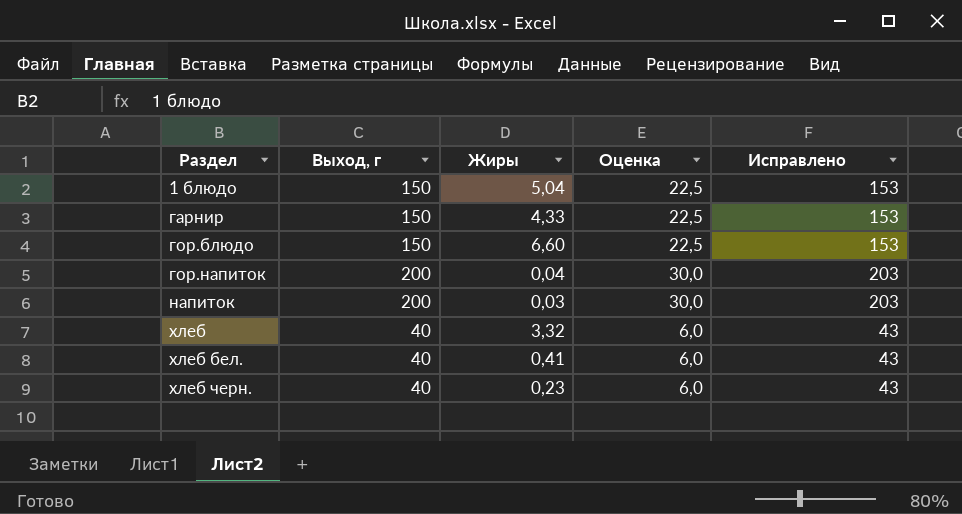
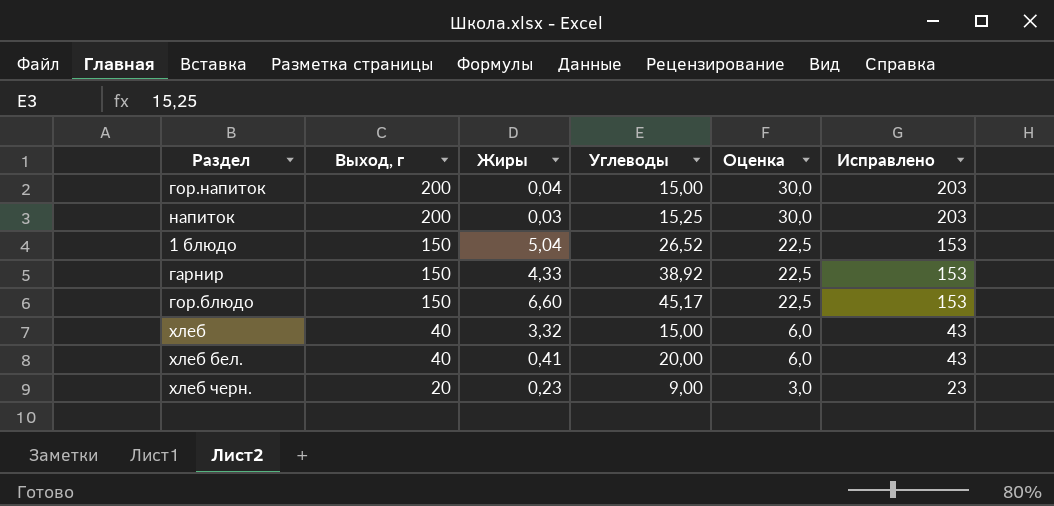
row order: Раздел ascending -> Выход, г descending
column Углеводы | position: none -> 4
хлеб черн. | Выход, г: 40 -> 20
хлеб черн. | Оценка: 6,0 -> 3,0
хлеб черн. | Исправлено: 43 -> 23

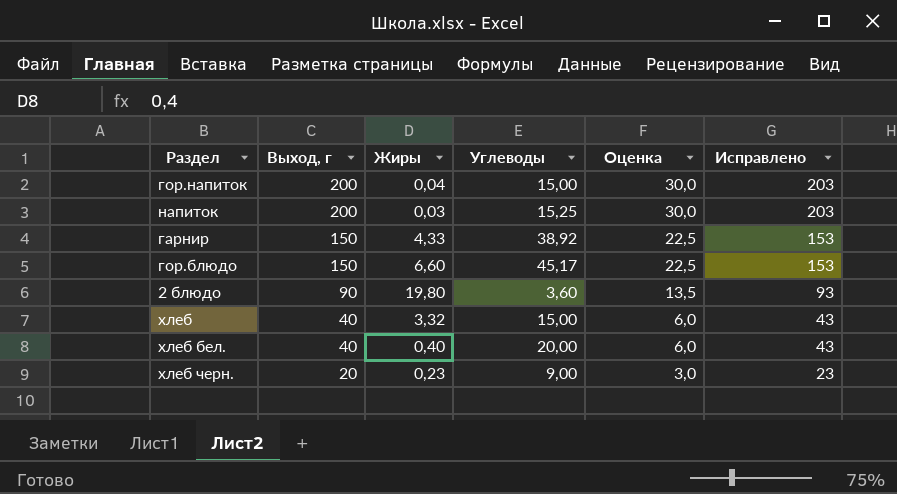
row 1 блюдо: 150 | 5,04 | 26,52 | 22,5 | 153 -> none
row 2 блюдо: none -> 90 | 19,80 | 3,60 | 13,5 | 93
хлеб бел. | Жиры: 0,41 -> 0,40

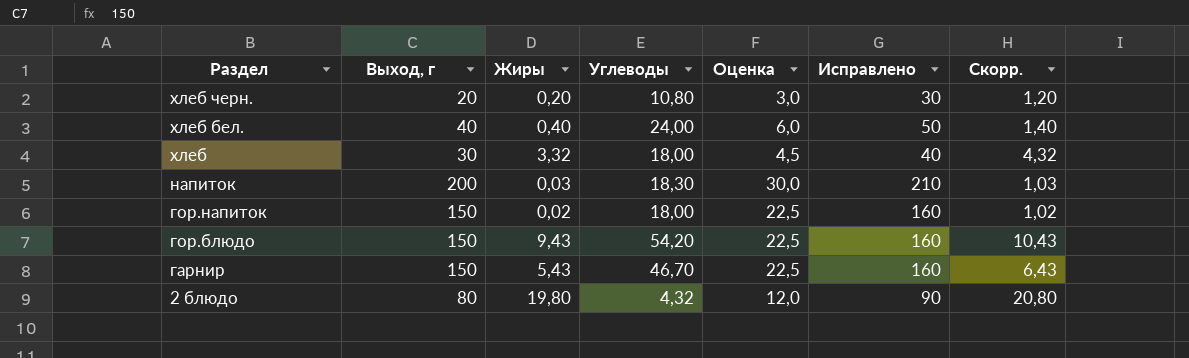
row order: Выход, г descending -> Раздел descending
column Исправлено | formula: [Выход, г] + 3 -> [Выход, г] + 10
column Скорр. | formula: none -> [Жиры] + 1
хлеб черн. | Жиры: 0,23 -> 0,20
хлеб черн. | Углеводы: 9,00 -> 10,80
хлеб бел. | Углеводы: 20,00 -> 24,00
хлеб | Выход, г: 40 -> 30
хлеб | Углеводы: 15,00 -> 18,00
хлеб | Оценка: 6,0 -> 4,5
напиток | Углеводы: 15,25 -> 18,30
гор.напиток | Выход, г: 200 -> 150
гор.напиток | Жиры: 0,04 -> 0,02
гор.напиток | Углеводы: 15,00 -> 18,00
гор.напиток | Оценка: 30,0 -> 22,5
гор.блюдо | Жиры: 6,60 -> 9,43
гор.блюдо | Углеводы: 45,17 -> 54,20
гарнир | Жиры: 4,33 -> 5,43
гарнир | Углеводы: 38,92 -> 46,70
2 блюдо | Выход, г: 90 -> 80
2 блюдо | Углеводы: 3,60 -> 4,32
2 блюдо | Оценка: 13,5 -> 12,0

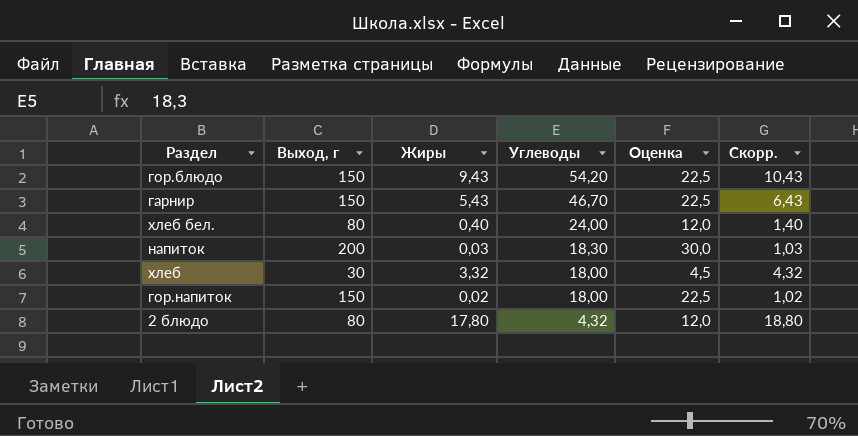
row order: Раздел descending -> Углеводы descending
column Исправлено | formula: [Выход, г] + 10 -> none
row хлеб черн.: 20 | 0,20 | 10,80 | 3,0 | 30 | 1,20 -> none
хлеб бел. | Выход, г: 40 -> 80
хлеб бел. | Оценка: 6,0 -> 12,0
2 блюдо | Жиры: 19,80 -> 17,80
2 блюдо | Скорр.: 20,80 -> 18,80

